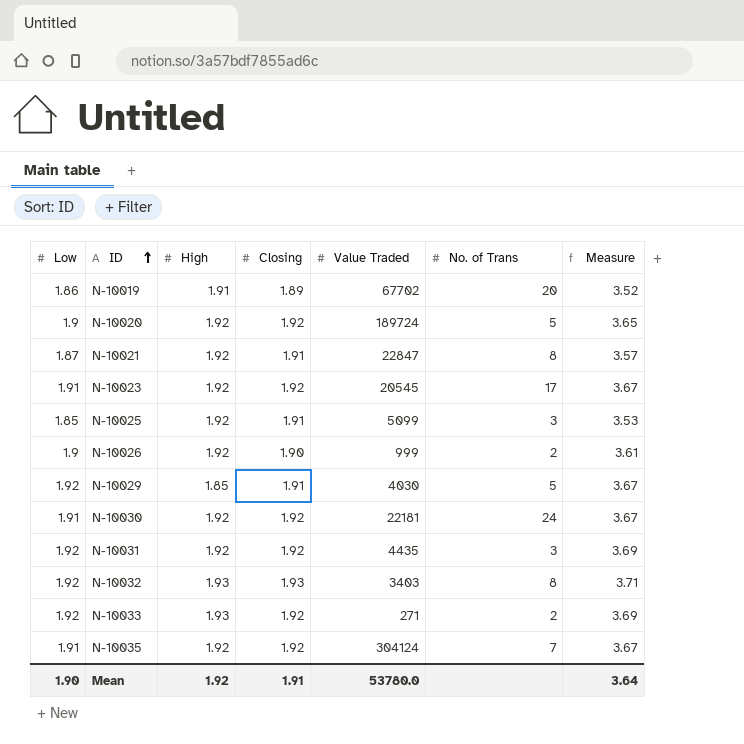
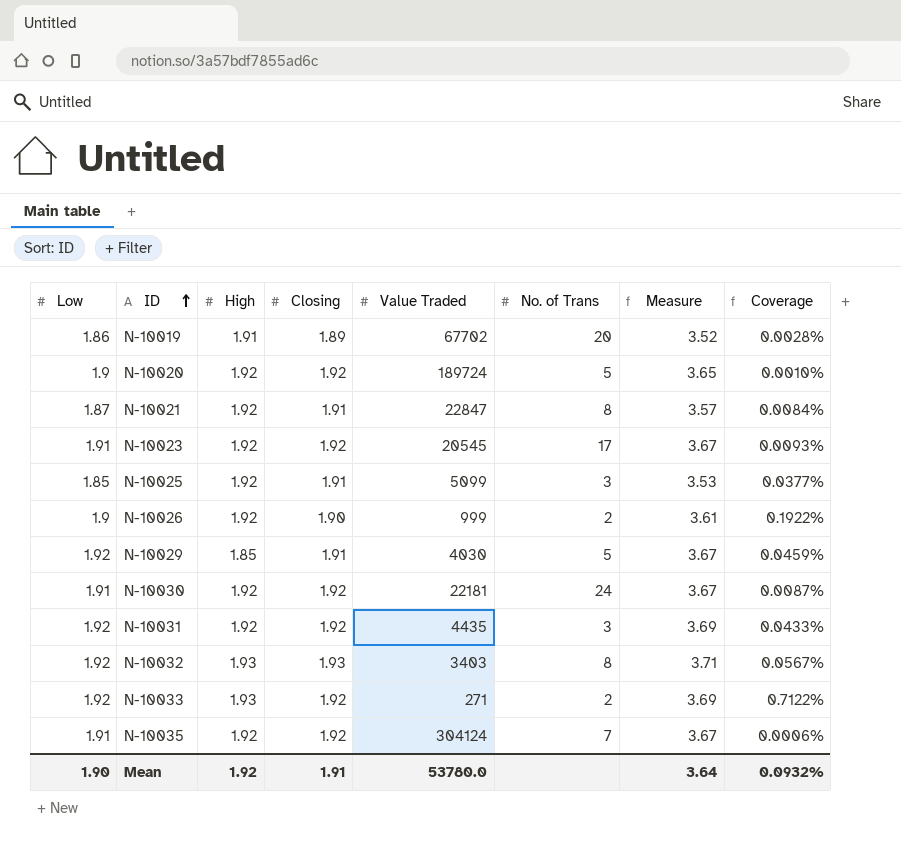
column Coverage | formula: none -> [High] / [Value Traded]

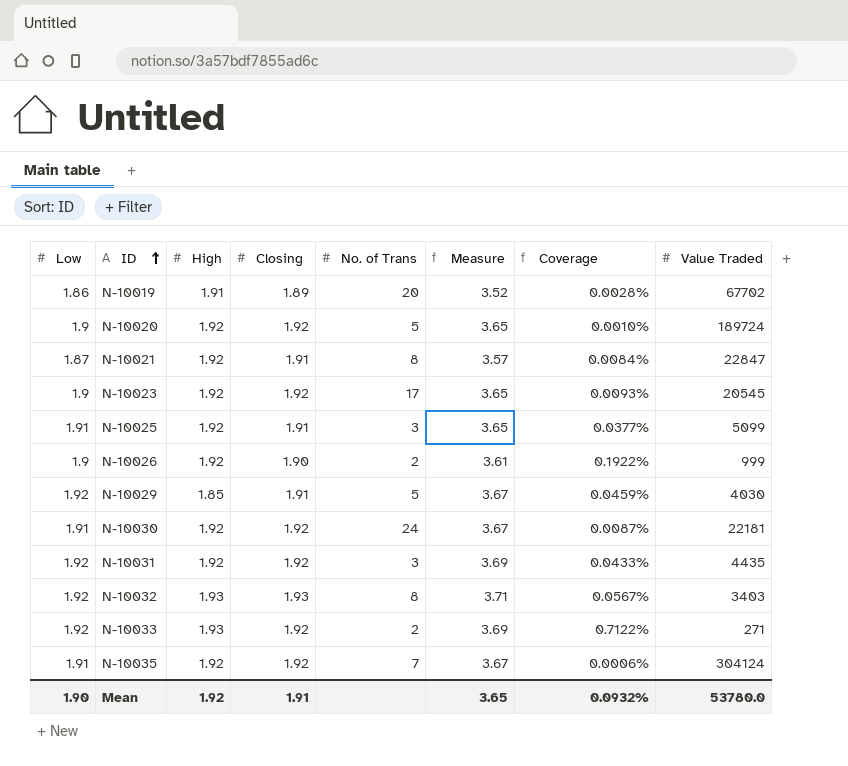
column Value Traded | position: 5 -> 8
N-10023 | Low: 1.91 -> 1.9
N-10023 | Measure: 3.67 -> 3.65
N-10025 | Low: 1.85 -> 1.91
N-10025 | Measure: 3.53 -> 3.65
Mean | Measure: 3.64 -> 3.65

